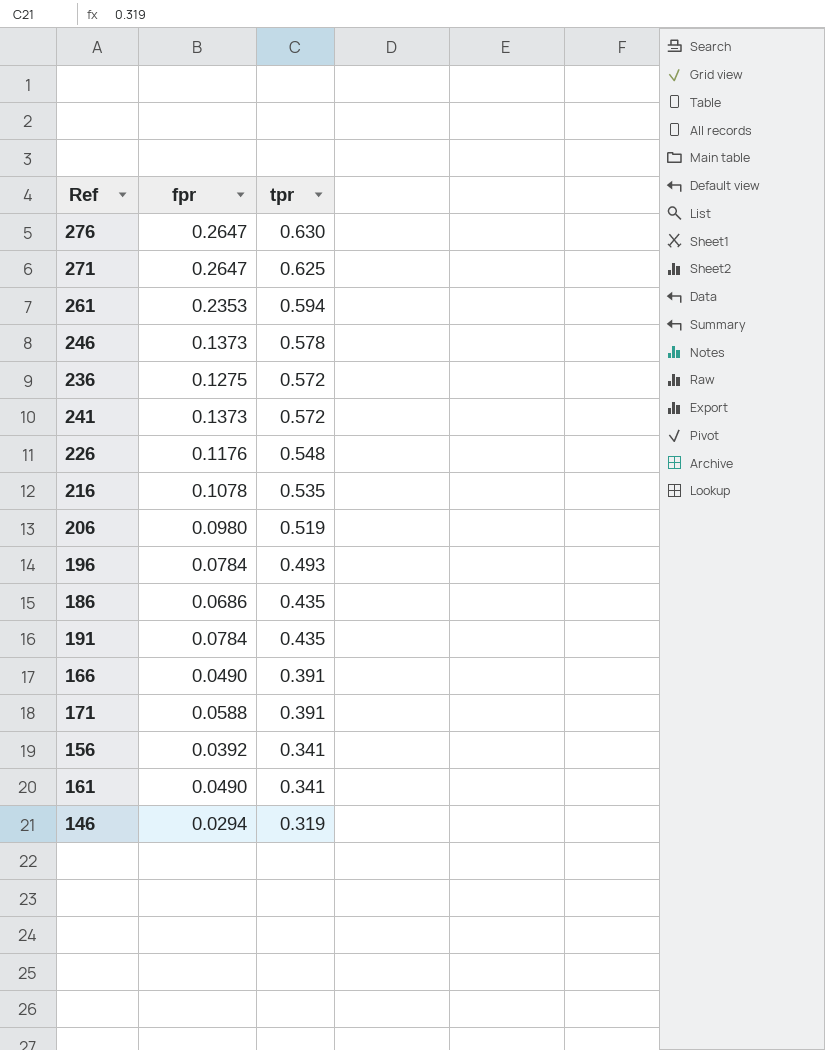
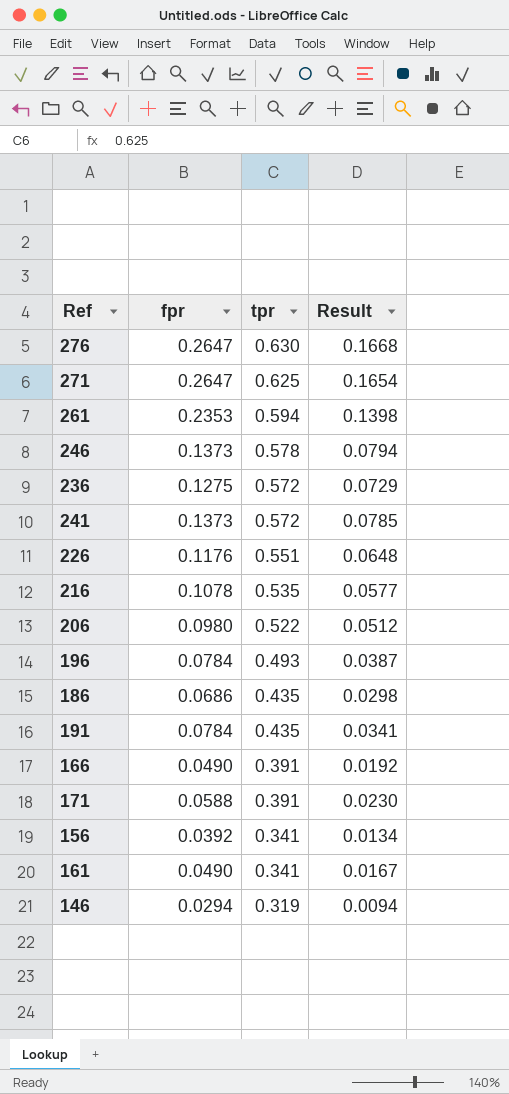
column Result | formula: none -> [fpr] * [tpr]
226 | tpr: 0.548 -> 0.551
206 | tpr: 0.519 -> 0.522

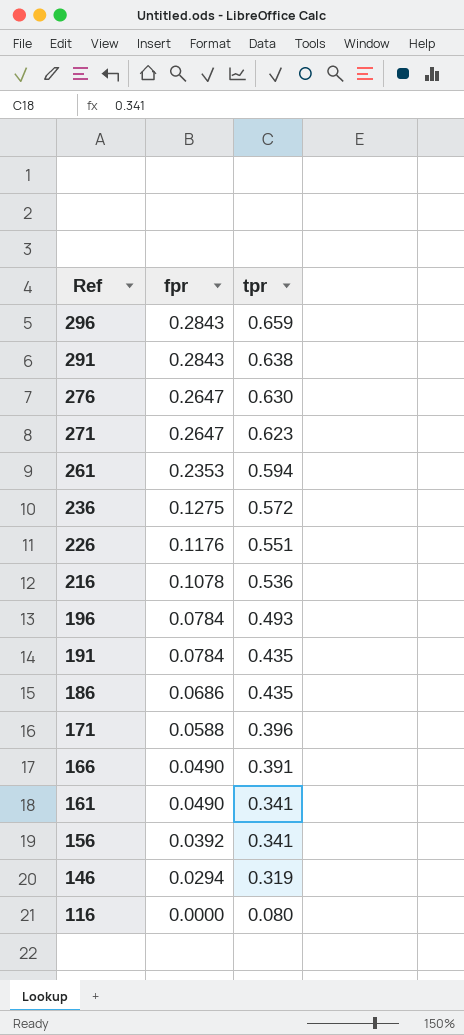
row order: tpr descending -> Ref descending
column Result | formula: [fpr] * [tpr] -> none
row 246: 0.1373 | 0.578 | 0.0794 -> none
row 241: 0.1373 | 0.572 | 0.0785 -> none
row 206: 0.0980 | 0.522 | 0.0512 -> none
row 296: none -> 0.2843 | 0.659
row 291: none -> 0.2843 | 0.638
271 | tpr: 0.625 -> 0.623
216 | tpr: 0.535 -> 0.536
171 | tpr: 0.391 -> 0.396
row 116: none -> 0.0000 | 0.080

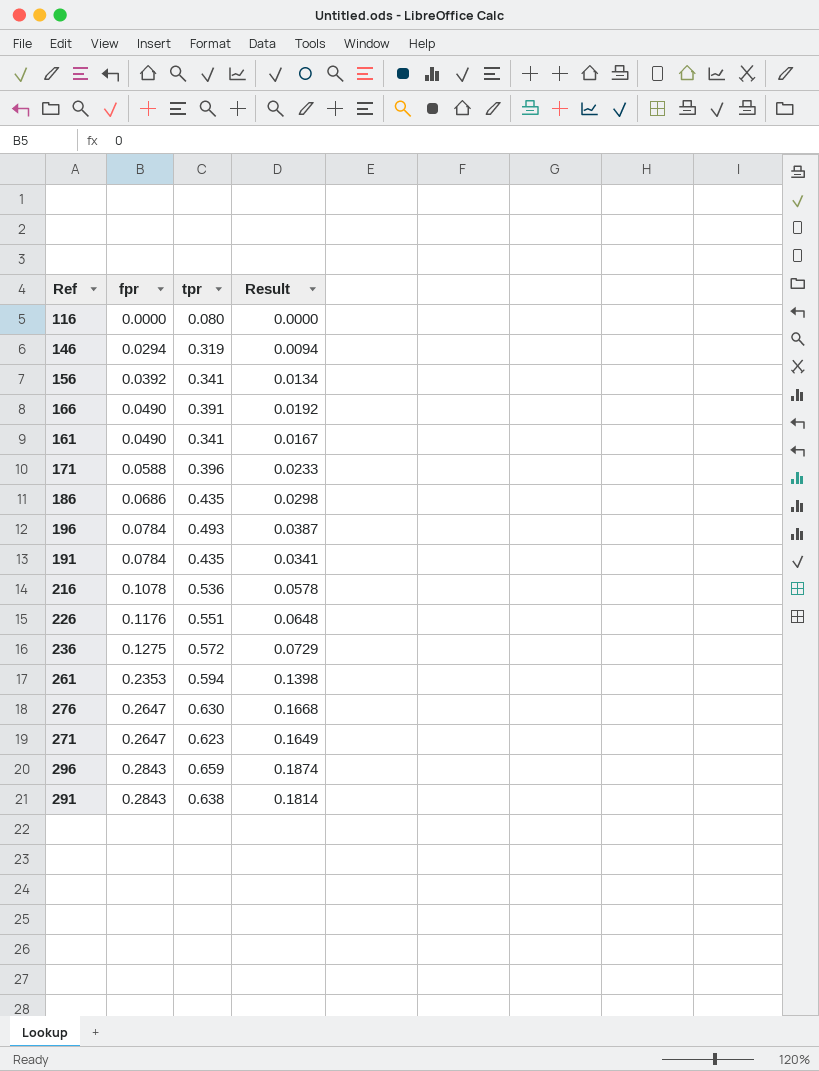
row order: Ref descending -> fpr ascending
column Result | formula: none -> [fpr] * [tpr]

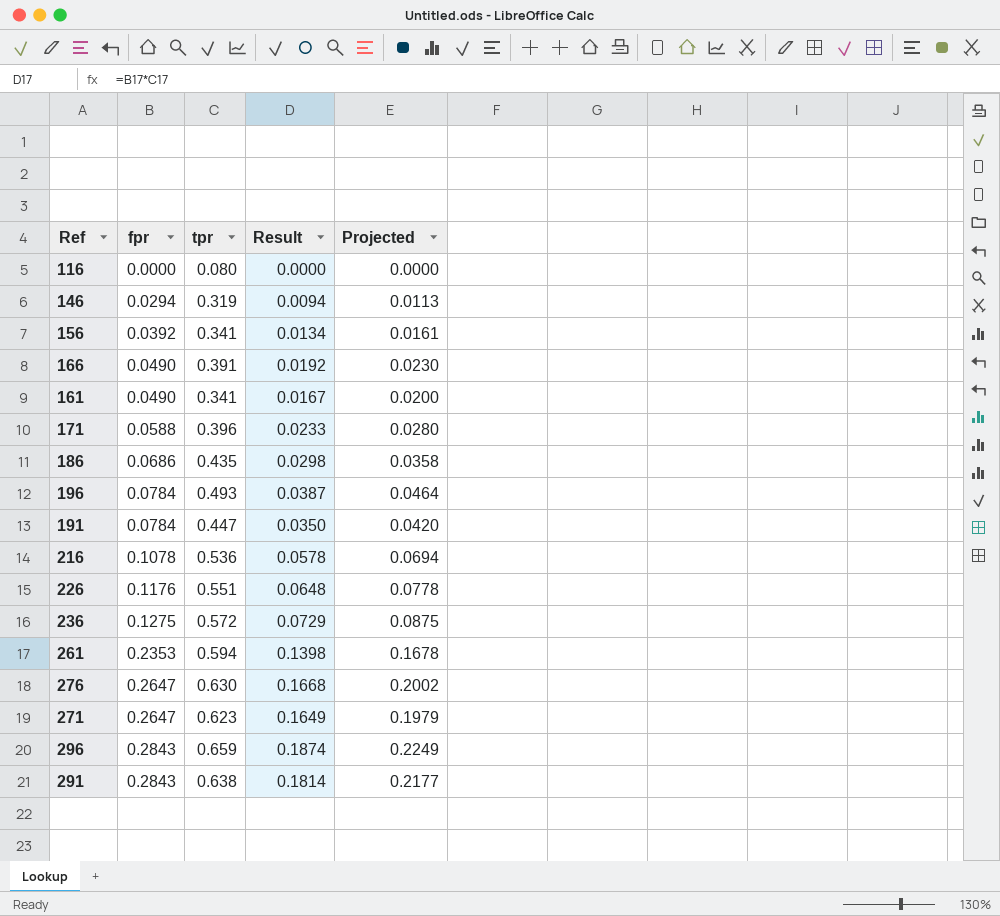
column Projected | formula: none -> [Result] * 1.2
191 | tpr: 0.435 -> 0.447
191 | Result: 0.0341 -> 0.0350

